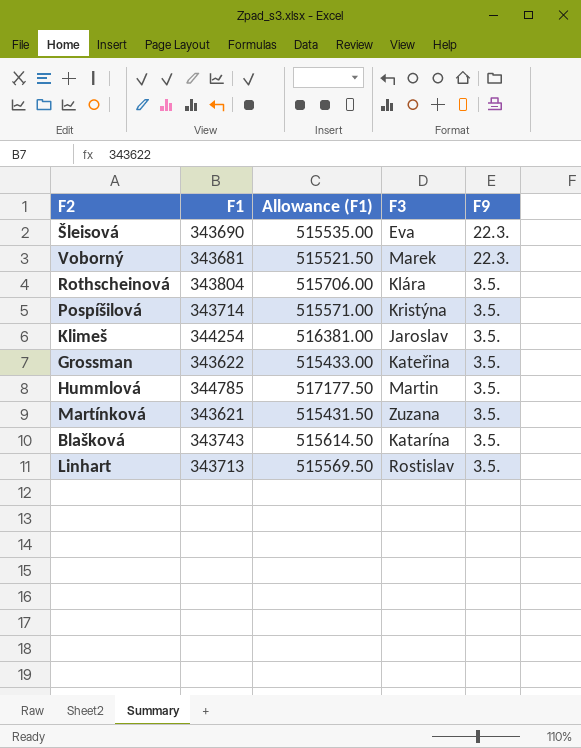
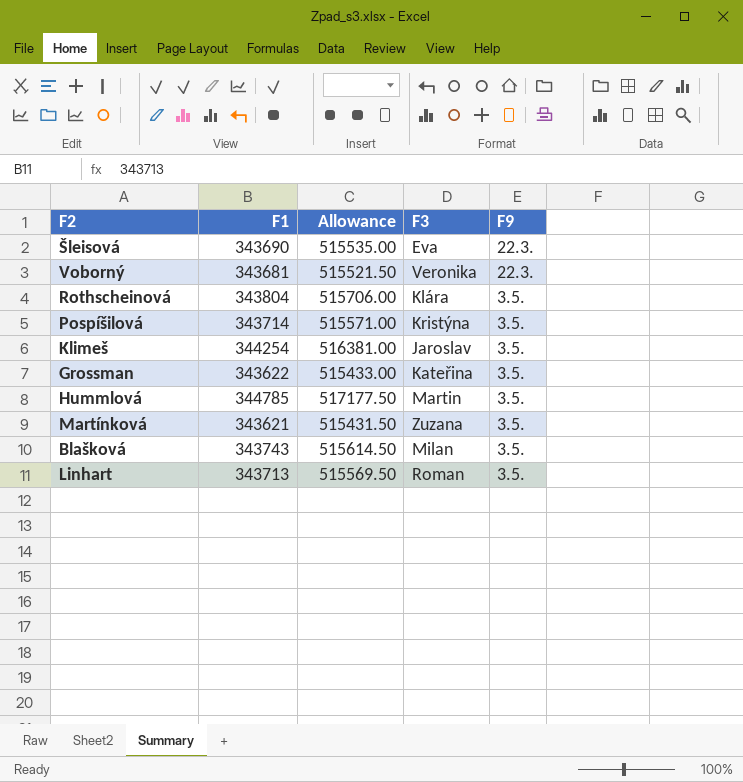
column name: Allowance (F1) -> Allowance
Voborný | F3: Marek -> Veronika
Blašková | F3: Katarína -> Milan
Linhart | F3: Rostislav -> Roman

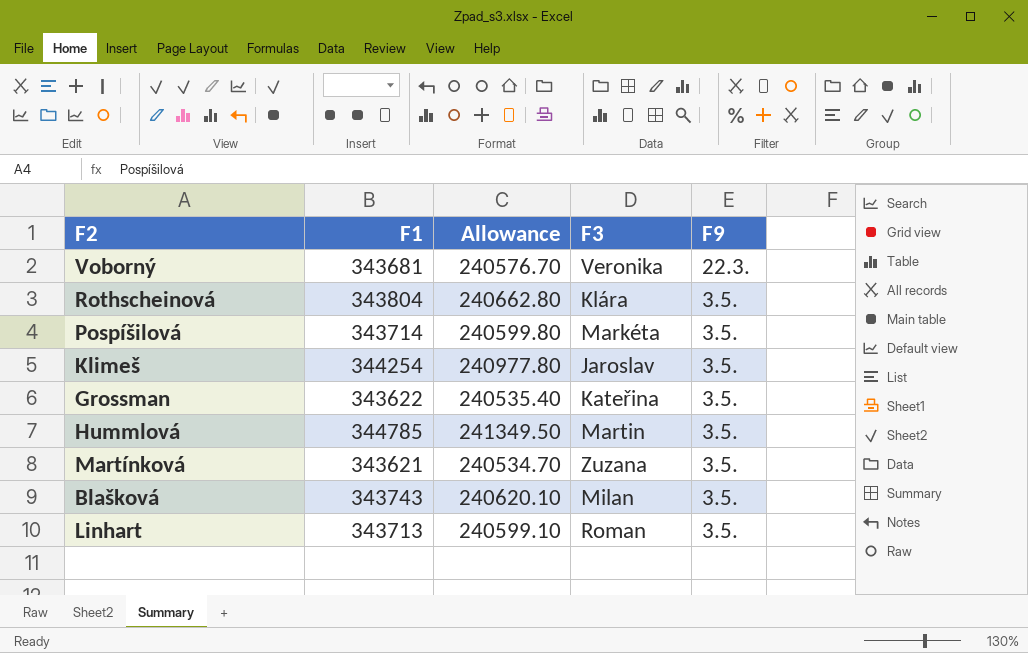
column Allowance | formula: [F1] * 1.5 -> [F1] * 0.7
row Šleisová: 343690 | 515535.00 | Eva | 22.3. -> none
Pospíšilová | F3: Kristýna -> Markéta

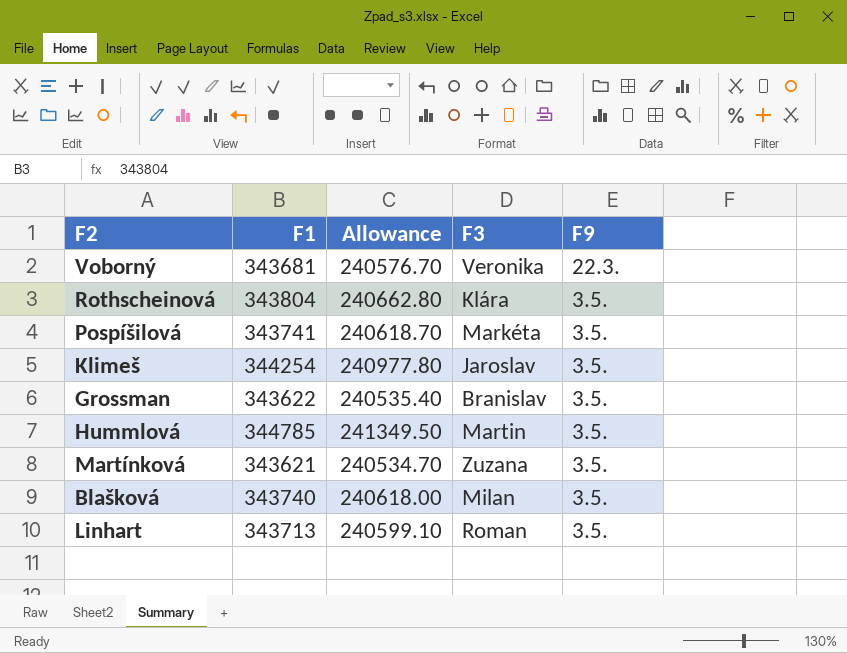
Pospíšilová | F1: 343714 -> 343741
Pospíšilová | Allowance: 240599.80 -> 240618.70
Grossman | F3: Kateřina -> Branislav
Blašková | F1: 343743 -> 343740
Blašková | Allowance: 240620.10 -> 240618.00

